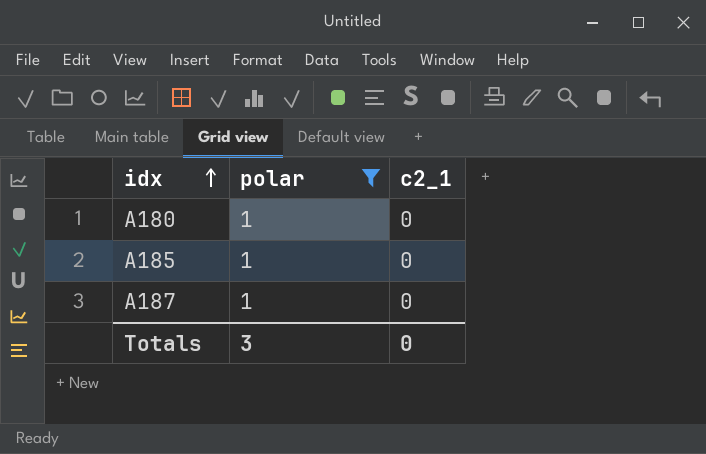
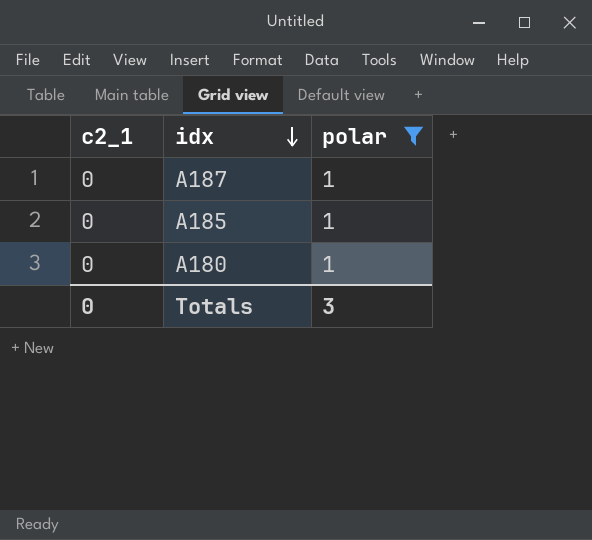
row order: idx ascending -> idx descending
column c2_1 | position: 3 -> 1

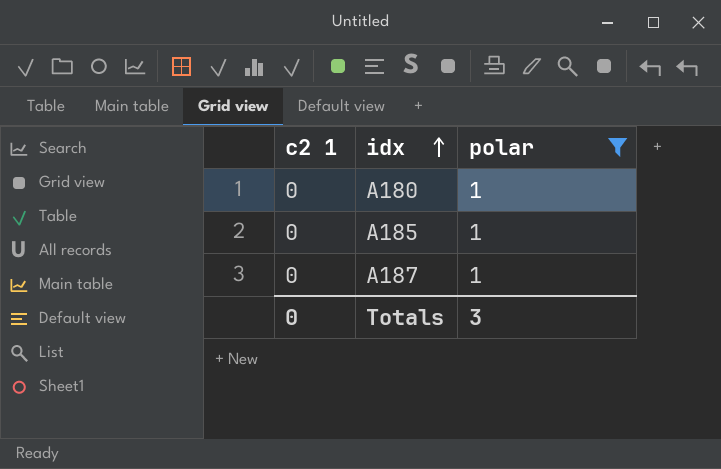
row order: idx descending -> idx ascending
column name: c2_1 -> c2 1

